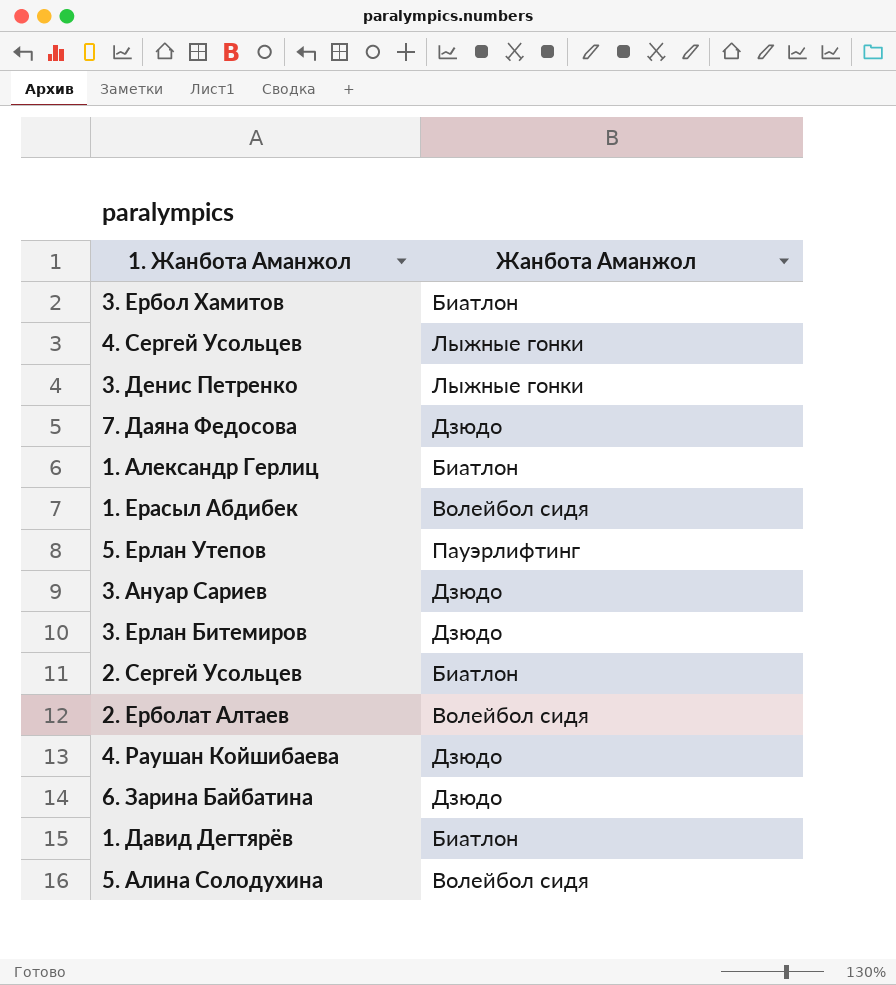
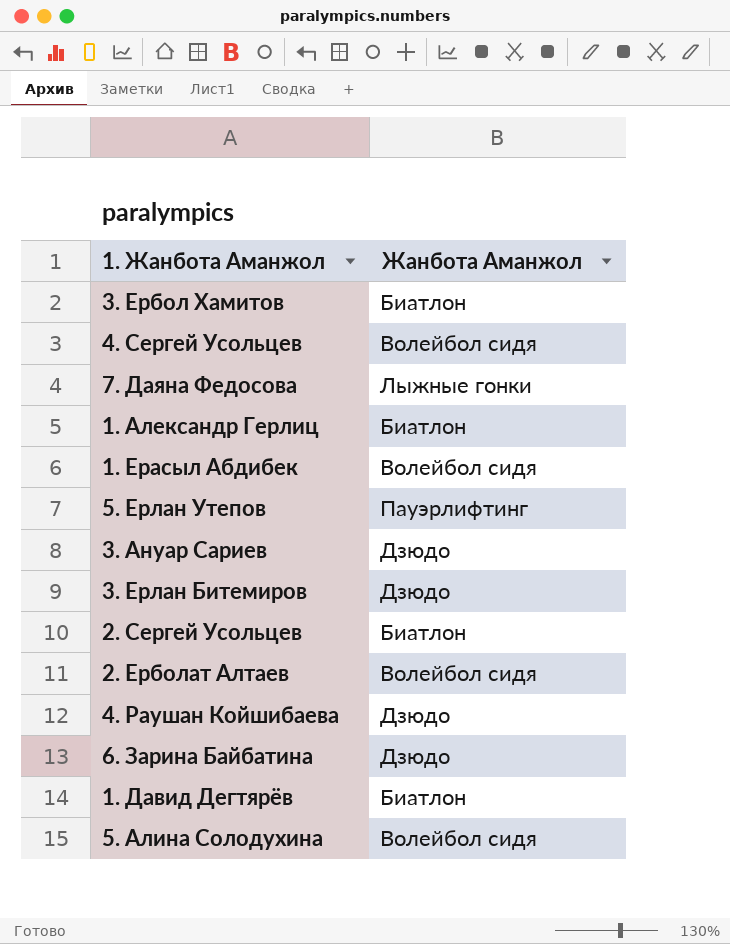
row 3. Денис Петренко: Лыжные гонки -> none
4. Сергей Усольцев | Жанбота Аманжол: Лыжные гонки -> Волейбол сидя
7. Даяна Федосова | Жанбота Аманжол: Дзюдо -> Лыжные гонки

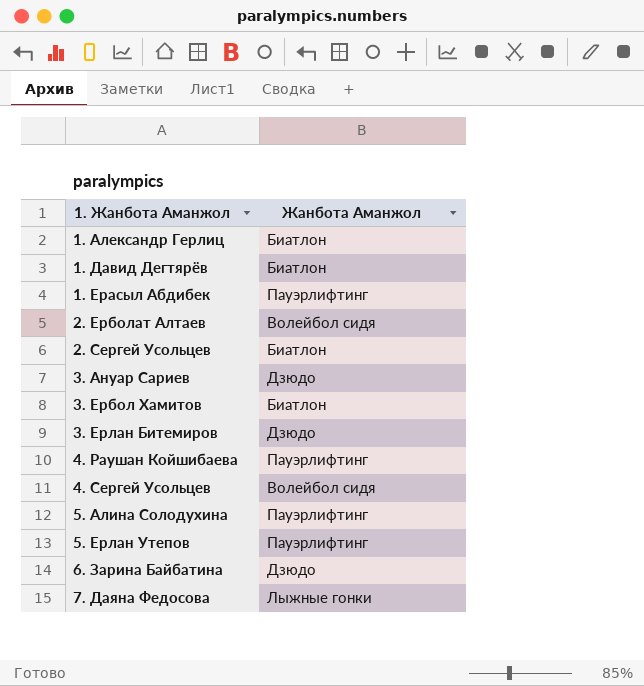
row order: none -> 1. Жанбота Аманжол ascending
1. Ерасыл Абдибек | Жанбота Аманжол: Волейбол сидя -> Пауэрлифтинг
4. Раушан Койшибаева | Жанбота Аманжол: Дзюдо -> Пауэрлифтинг
5. Алина Солодухина | Жанбота Аманжол: Волейбол сидя -> Пауэрлифтинг

